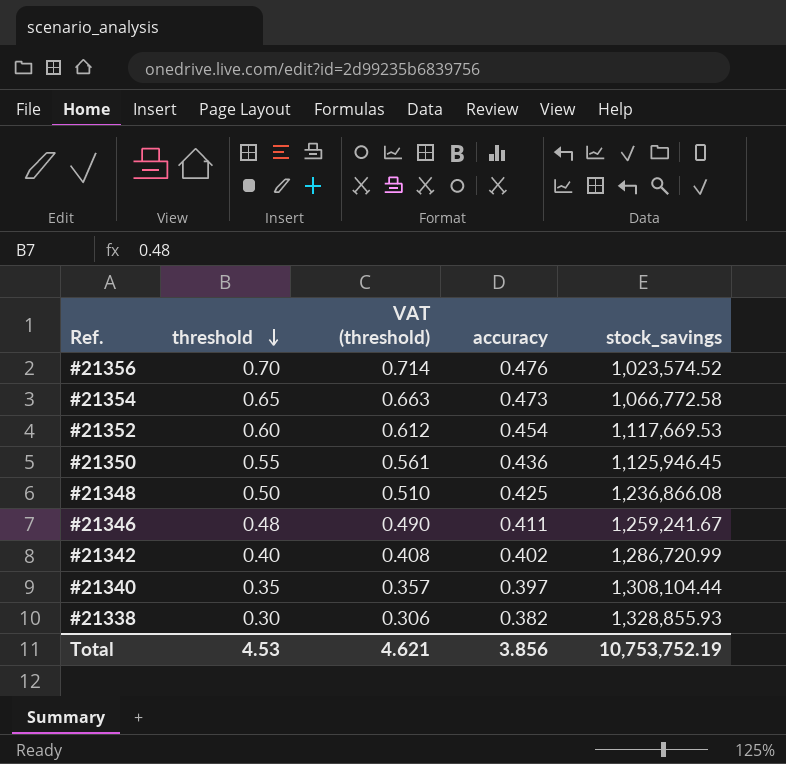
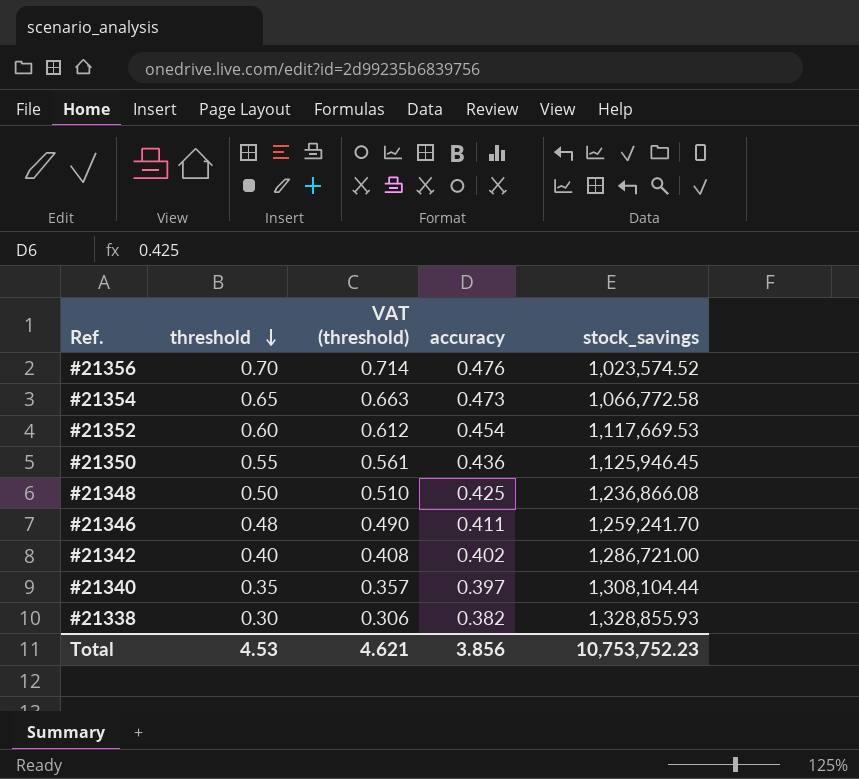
#21346 | stock_savings: 1,259,241.67 -> 1,259,241.70
#21342 | stock_savings: 1,286,720.99 -> 1,286,721.00
Total | stock_savings: 10,753,752.19 -> 10,753,752.23

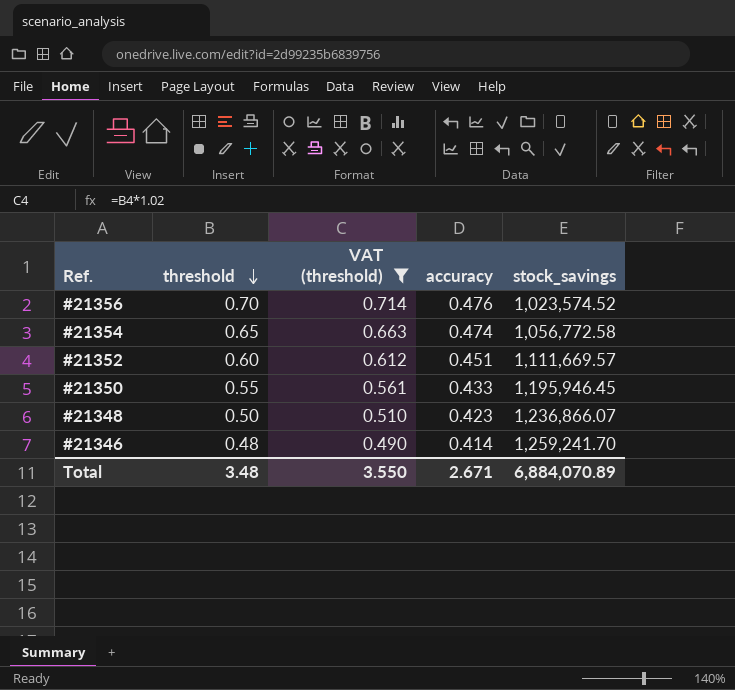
filter: none -> VAT (threshold) >= 0.490
#21354 | accuracy: 0.473 -> 0.474
#21354 | stock_savings: 1,066,772.58 -> 1,056,772.58
#21352 | accuracy: 0.454 -> 0.451
#21352 | stock_savings: 1,117,669.53 -> 1,111,669.57
#21350 | accuracy: 0.436 -> 0.433
#21350 | stock_savings: 1,125,946.45 -> 1,195,946.45
#21348 | accuracy: 0.425 -> 0.423
#21348 | stock_savings: 1,236,866.08 -> 1,236,866.07
#21346 | accuracy: 0.411 -> 0.414
Total | threshold: 4.53 -> 3.48
Total | VAT (threshold): 4.621 -> 3.550
Total | accuracy: 3.856 -> 2.671
Total | stock_savings: 10,753,752.23 -> 6,884,070.89

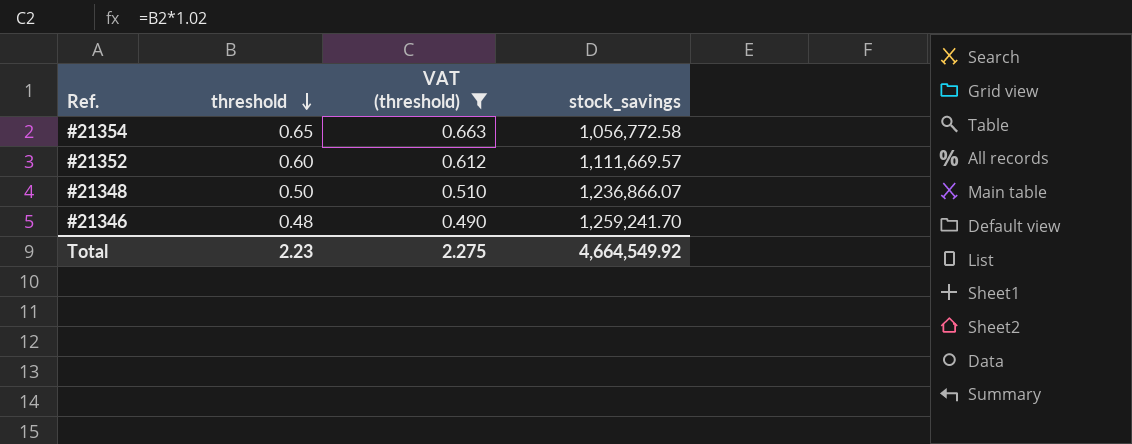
column accuracy | position: 4 -> none
row #21356: 0.70 | 0.714 | 0.476 | 1,023,574.52 -> none
row #21350: 0.55 | 0.561 | 0.433 | 1,195,946.45 -> none
Total | threshold: 3.48 -> 2.23
Total | VAT (threshold): 3.550 -> 2.275
Total | stock_savings: 6,884,070.89 -> 4,664,549.92

